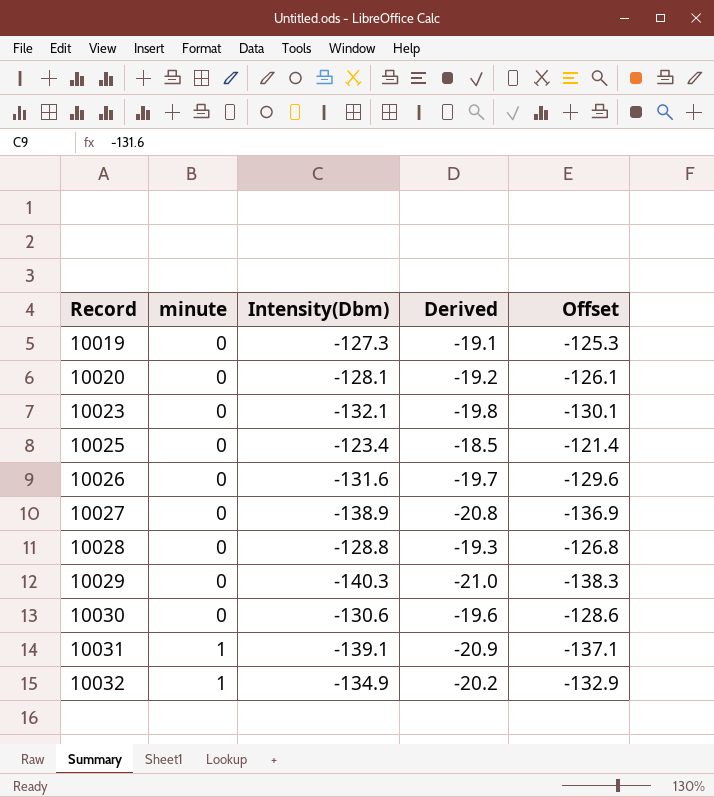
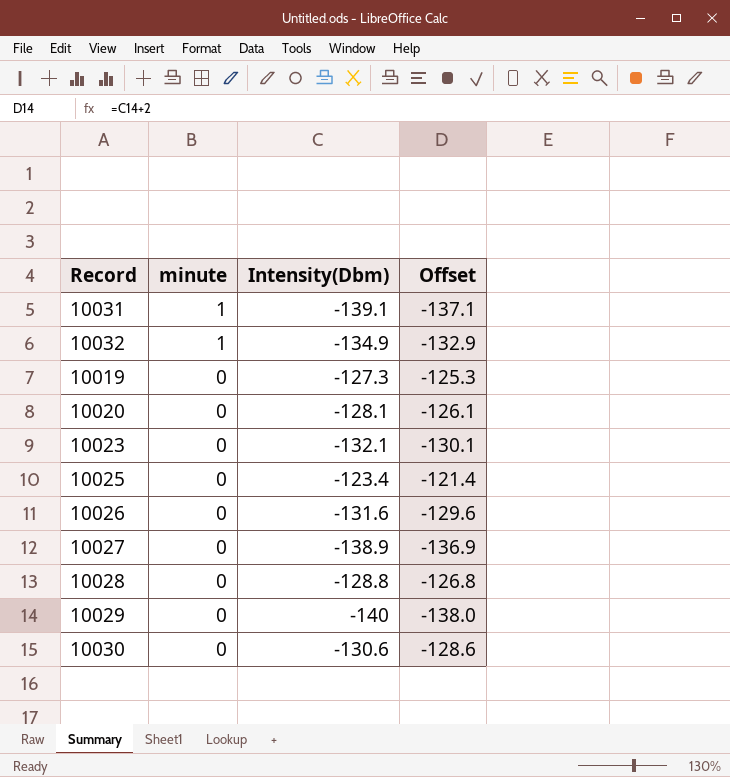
row order: Record ascending -> minute descending
column Derived | formula: [Intensity(Dbm)] * 0.15 -> none
10029 | Intensity(Dbm): -140.3 -> -140
10029 | Offset: -138.3 -> -138.0

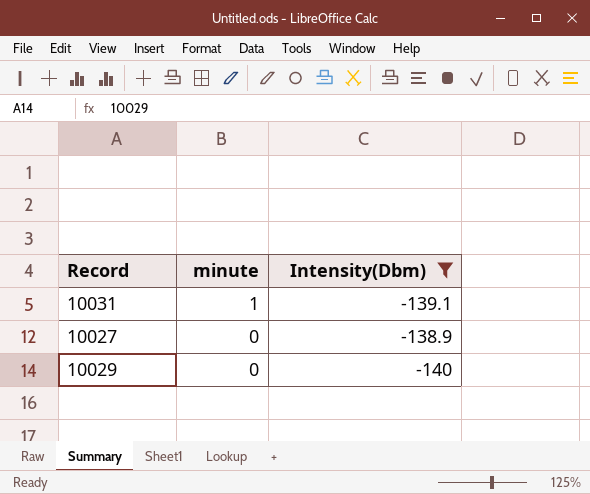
filter: none -> Intensity(Dbm) <= -138.9
column Offset | formula: [Intensity(Dbm)] + 2 -> none

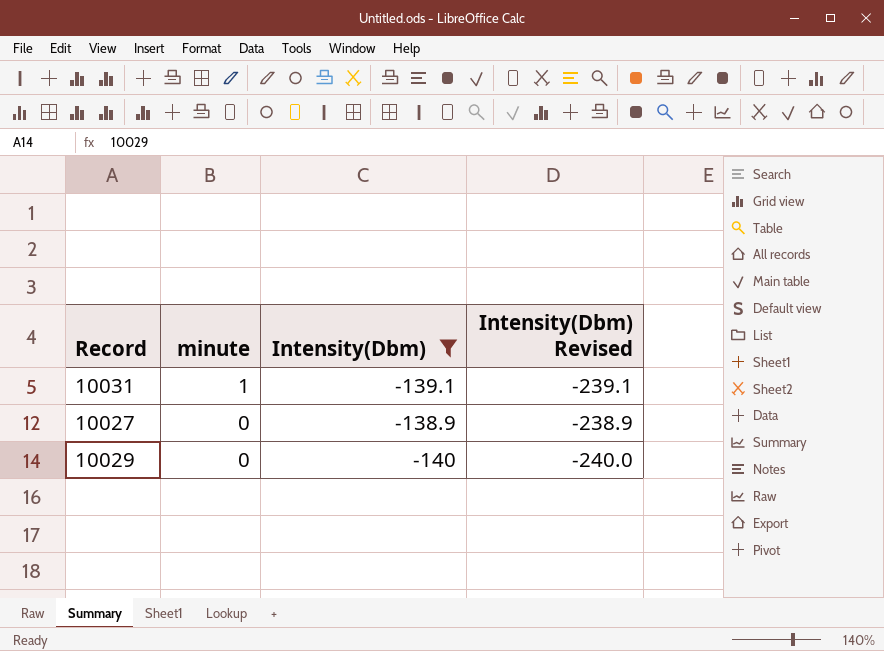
column Intensity(Dbm) Revised | formula: none -> [Intensity(Dbm)] - 100

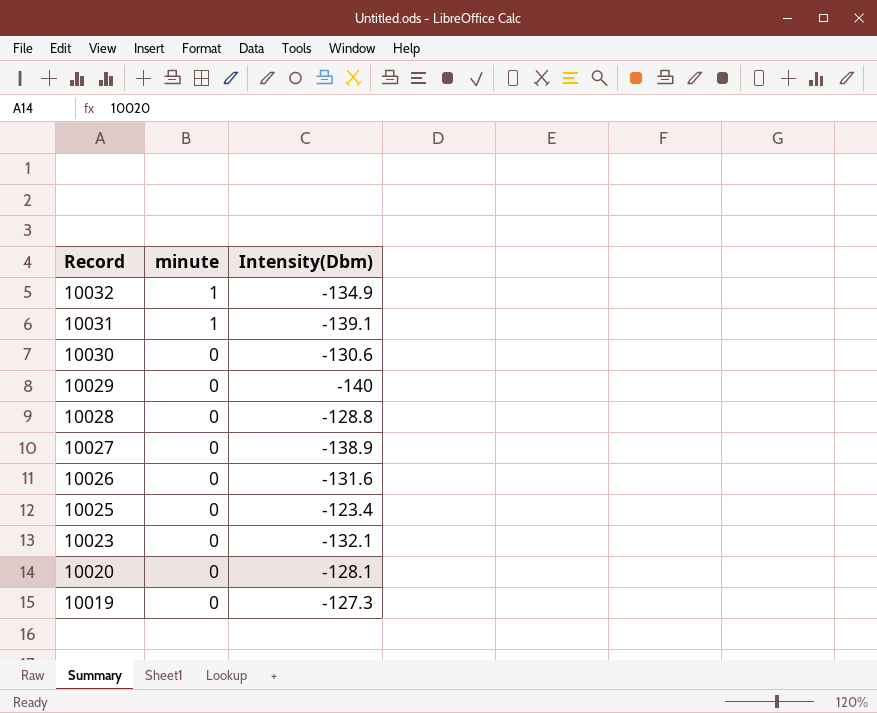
filter: Intensity(Dbm) <= -138.9 -> none
row order: minute descending -> Record descending
column Intensity(Dbm) Revised | formula: [Intensity(Dbm)] - 100 -> none

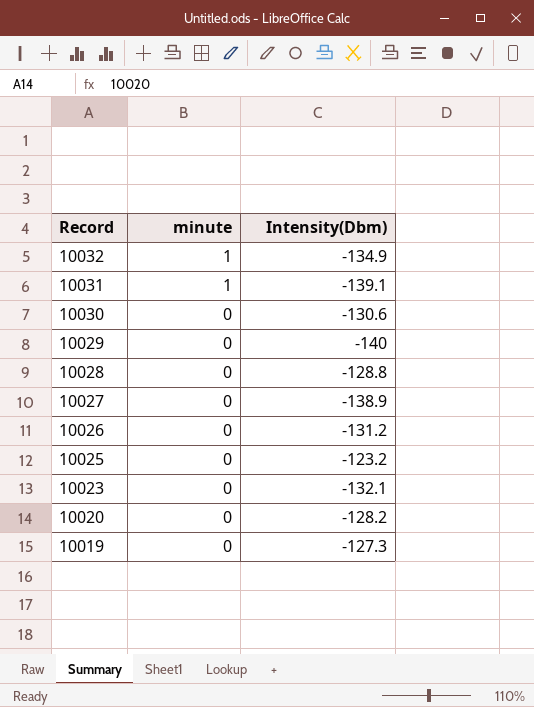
10026 | Intensity(Dbm): -131.6 -> -131.2
10025 | Intensity(Dbm): -123.4 -> -123.2
10020 | Intensity(Dbm): -128.1 -> -128.2

